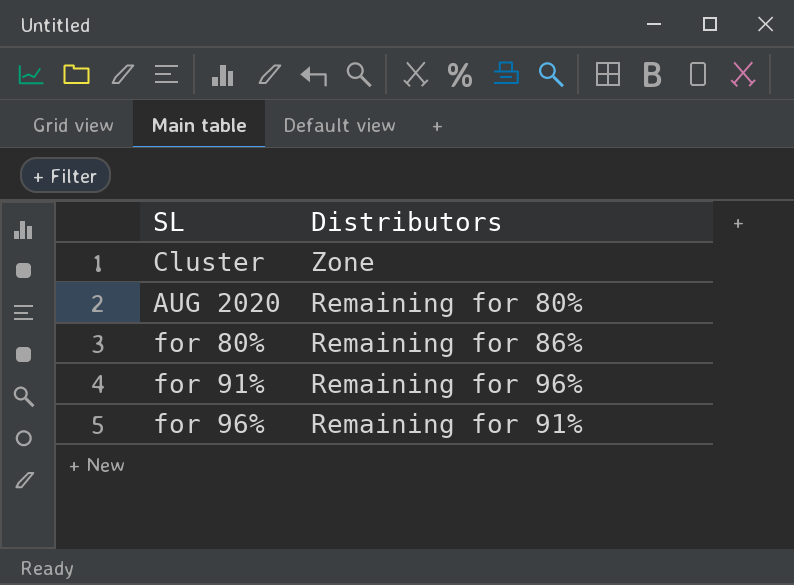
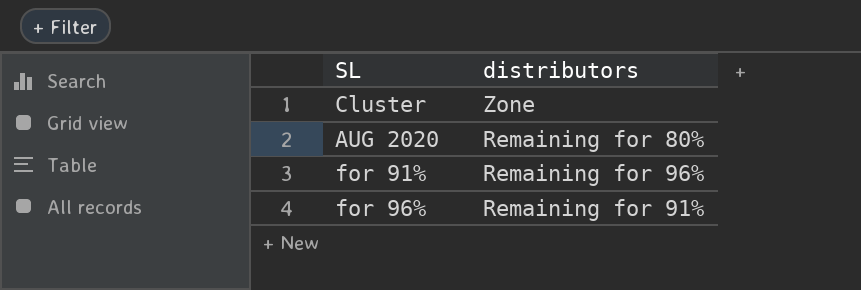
column name: Distributors -> distributors
row for 80%: Remaining for 86% -> none

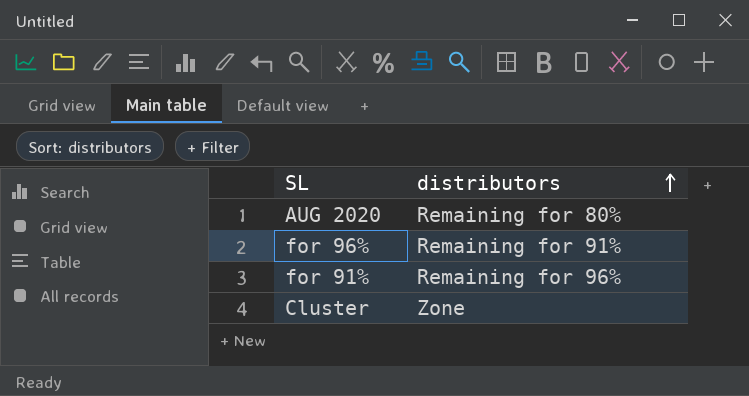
row order: none -> distributors ascending

